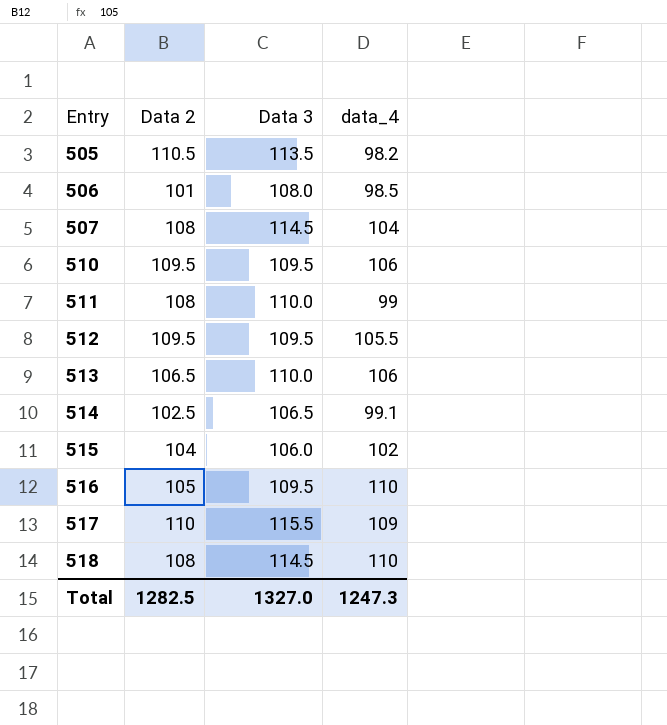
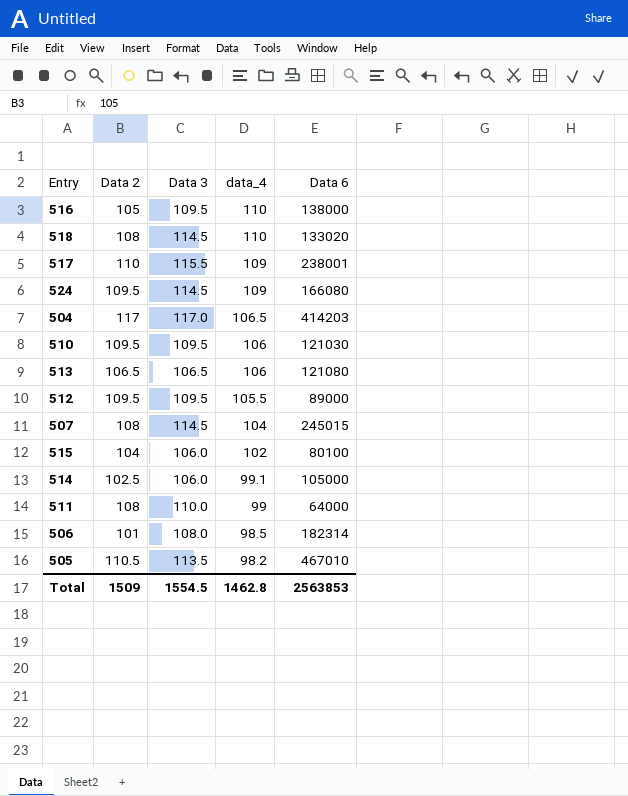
row order: Entry ascending -> data_4 descending
column Data 6 | position: none -> 5
row 524: none -> 109.5 | 114.5 | 109 | 166080
row 504: none -> 117 | 117.0 | 106.5 | 414203
513 | Data 3: 110.0 -> 106.5
514 | Data 3: 106.5 -> 106.0
Total | Data 2: 1282.5 -> 1509
Total | Data 3: 1327.0 -> 1554.5
Total | data_4: 1247.3 -> 1462.8

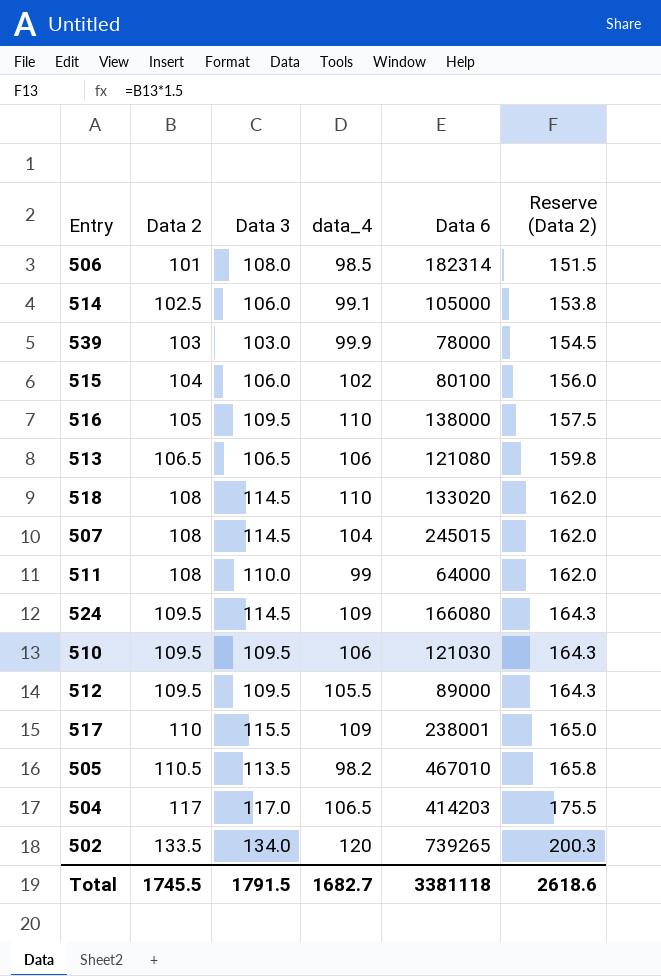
row order: data_4 descending -> Data 2 ascending
column Reserve (Data 2) | formula: none -> [Data 2] * 1.5
row 539: none -> 103 | 103.0 | 99.9 | 78000 | 154.5
row 502: none -> 133.5 | 134.0 | 120 | 739265 | 200.3
Total | Data 2: 1509 -> 1745.5
Total | Data 3: 1554.5 -> 1791.5
Total | data_4: 1462.8 -> 1682.7
Total | Data 6: 2563853 -> 3381118

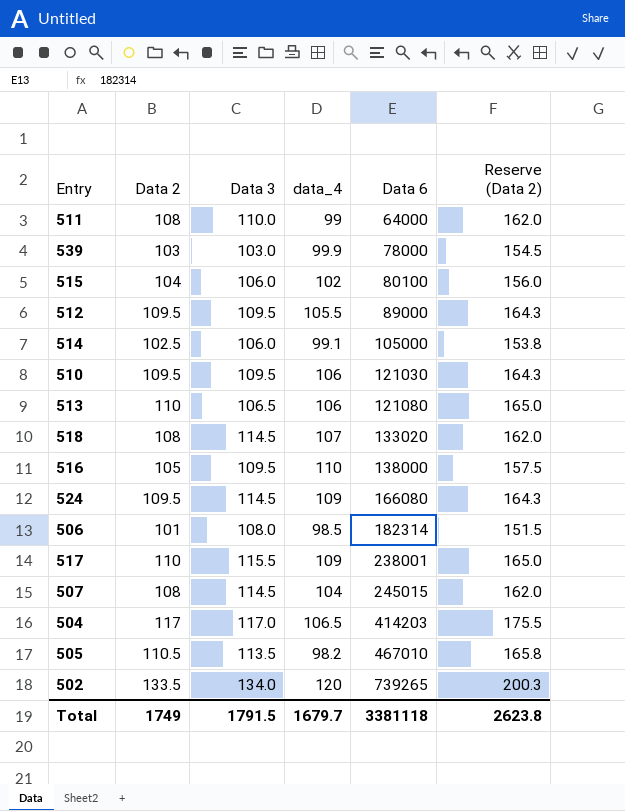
row order: Data 2 ascending -> Data 6 ascending
513 | Data 2: 106.5 -> 110
513 | Reserve (Data 2): 159.8 -> 165.0
518 | data_4: 110 -> 107
Total | Data 2: 1745.5 -> 1749
Total | data_4: 1682.7 -> 1679.7
Total | Reserve (Data 2): 2618.6 -> 2623.8

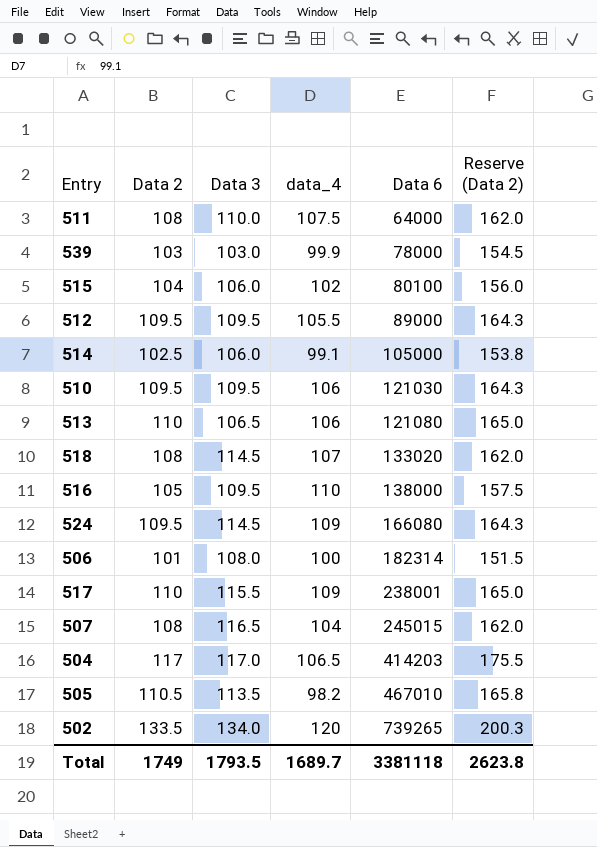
511 | data_4: 99 -> 107.5
506 | data_4: 98.5 -> 100
507 | Data 3: 114.5 -> 116.5
Total | Data 3: 1791.5 -> 1793.5
Total | data_4: 1679.7 -> 1689.7

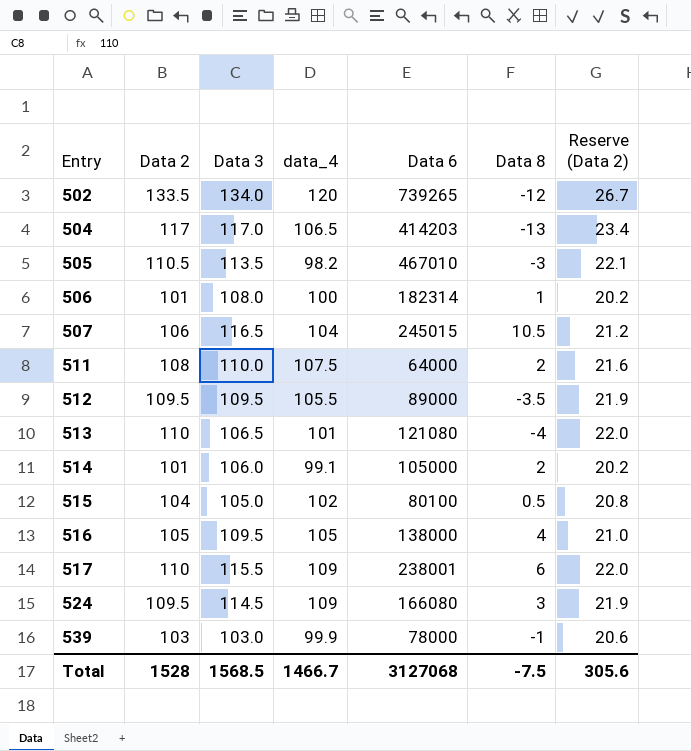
row order: Data 6 ascending -> Entry ascending
column Data 8 | position: none -> 6
column Reserve (Data 2) | formula: [Data 2] * 1.5 -> [Data 2] * 0.2
row 510: 109.5 | 109.5 | 106 | 121030 | 164.3 -> none
row 518: 108 | 114.5 | 107 | 133020 | 162.0 -> none
507 | Data 2: 108 -> 106
513 | data_4: 106 -> 101
514 | Data 2: 102.5 -> 101
515 | Data 3: 106.0 -> 105.0
516 | data_4: 110 -> 105
Total | Data 2: 1749 -> 1528
Total | Data 3: 1793.5 -> 1568.5
Total | data_4: 1689.7 -> 1466.7
Total | Data 6: 3381118 -> 3127068
Total | Reserve (Data 2): 2623.8 -> 305.6

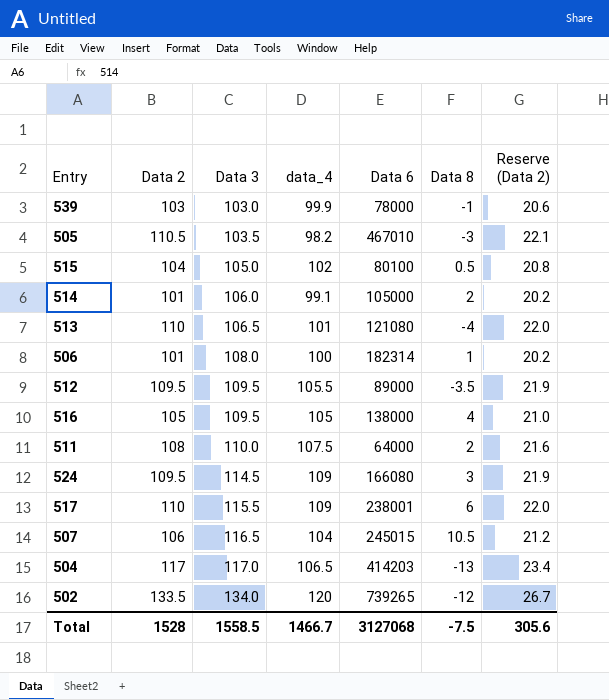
row order: Entry ascending -> Data 3 ascending
505 | Data 3: 113.5 -> 103.5
Total | Data 3: 1568.5 -> 1558.5

